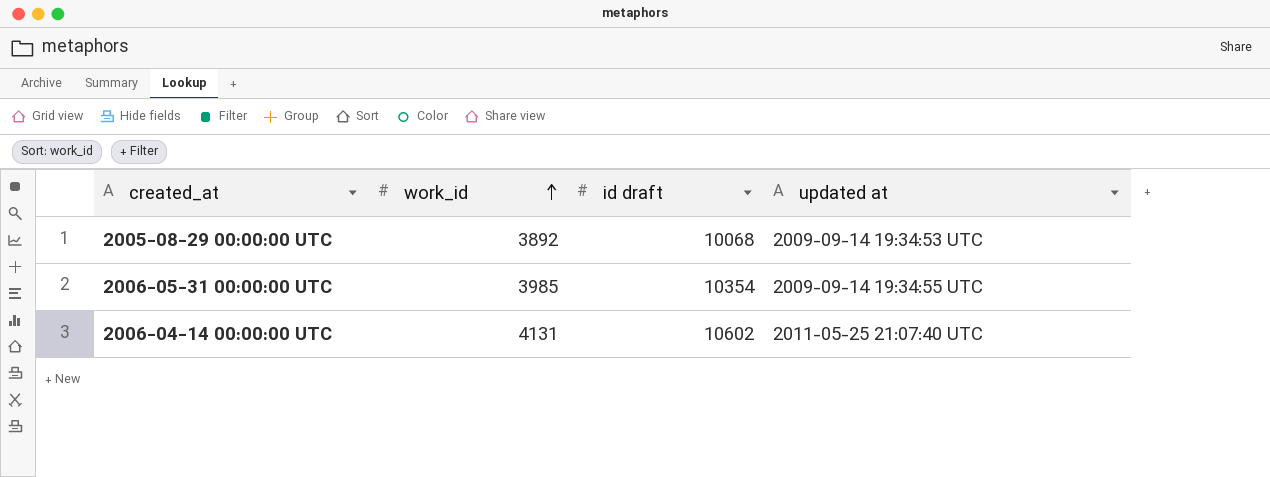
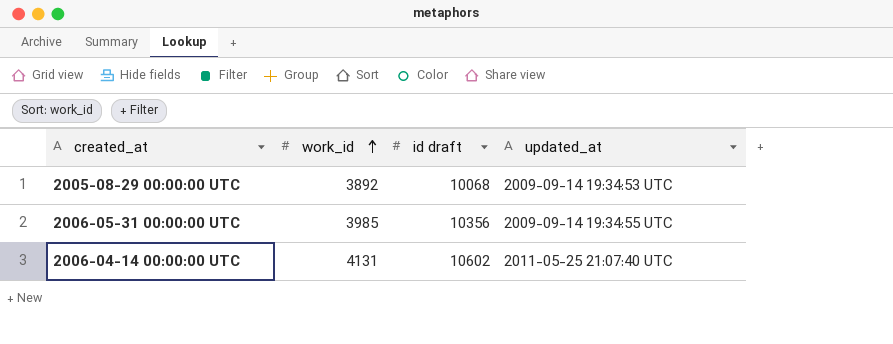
column name: updated at -> updated_at
2006-05-31 00:00:00 UTC | id draft: 10354 -> 10356

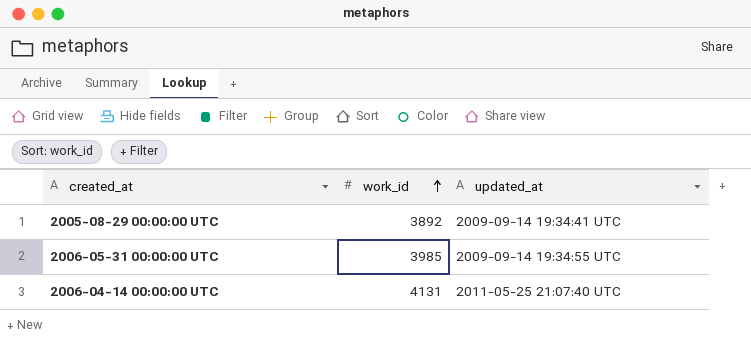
column id draft | position: 3 -> none
2005-08-29 00:00:00 UTC | updated_at: 2009-09-14 19:34:53 UTC -> 2009-09-14 19:34:41 UTC

